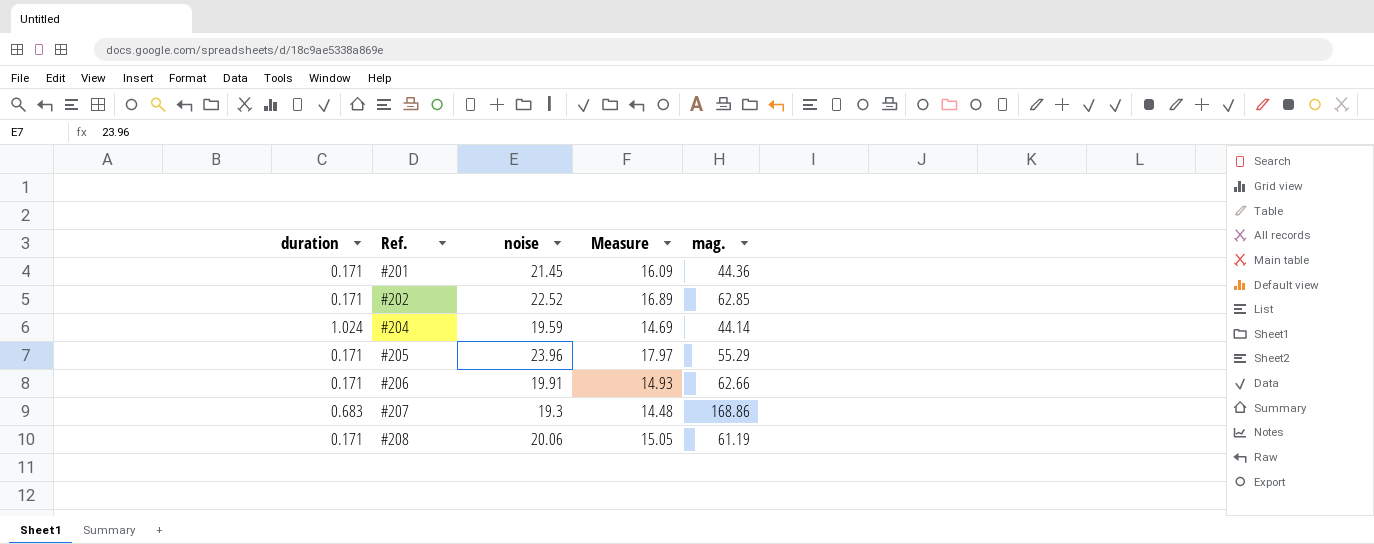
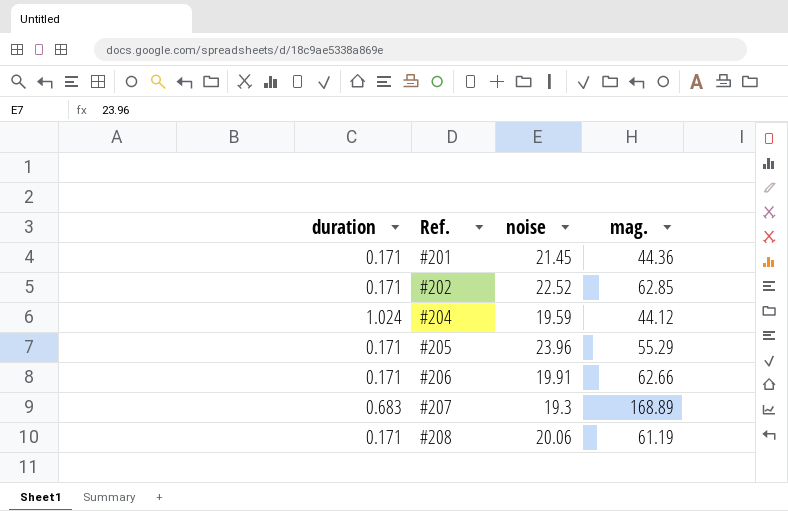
column Measure | formula: [noise] * 0.75 -> none
#204 | mag.: 44.14 -> 44.12
#207 | mag.: 168.86 -> 168.89

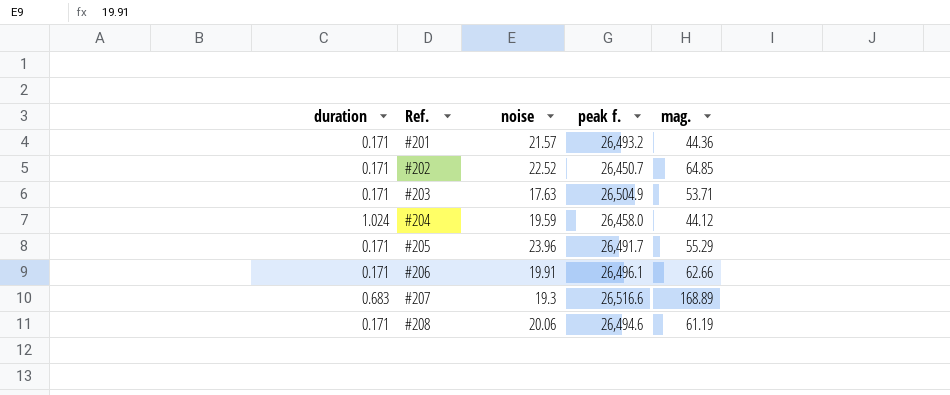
column peak f. | position: none -> 4
#201 | noise: 21.45 -> 21.57
#202 | mag.: 62.85 -> 64.85
row #203: none -> 0.171 | 17.63 | 26,504.9 | 53.71

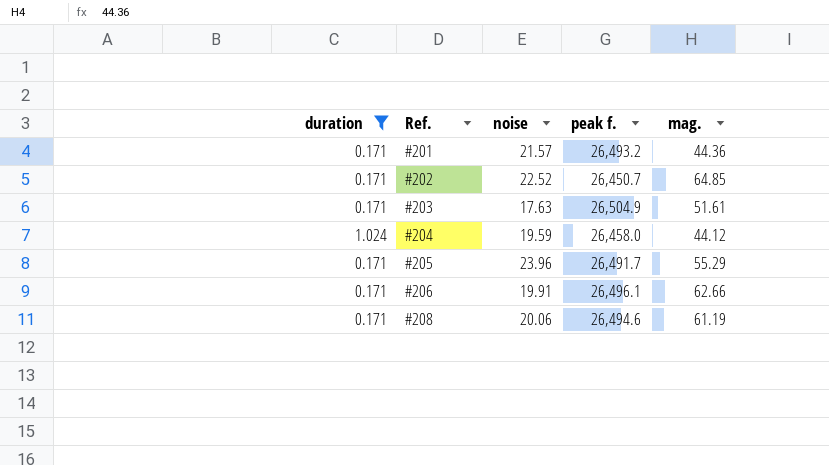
filter: none -> duration != 0.683
#203 | mag.: 53.71 -> 51.61

